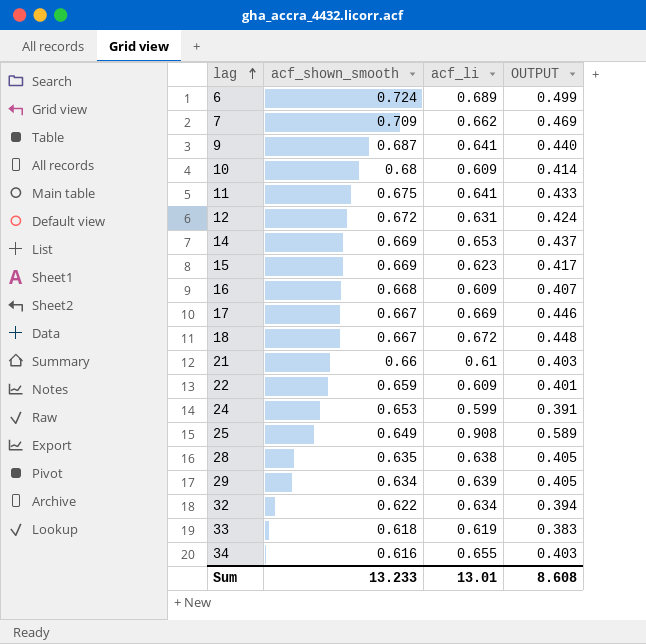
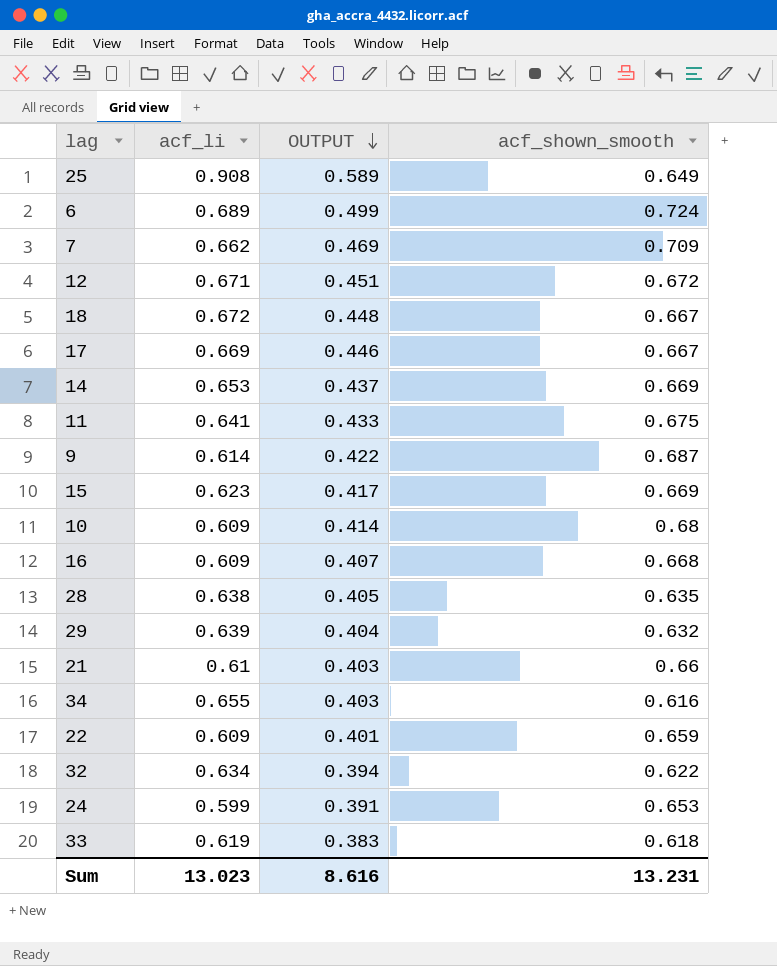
row order: lag ascending -> OUTPUT descending
column acf_shown_smooth | position: 2 -> 4
12 | acf_li: 0.631 -> 0.671
12 | OUTPUT: 0.424 -> 0.451
9 | acf_li: 0.641 -> 0.614
9 | OUTPUT: 0.440 -> 0.422
29 | OUTPUT: 0.405 -> 0.404
29 | acf_shown_smooth: 0.634 -> 0.632
Sum | acf_li: 13.01 -> 13.023
Sum | OUTPUT: 8.608 -> 8.616
Sum | acf_shown_smooth: 13.233 -> 13.231

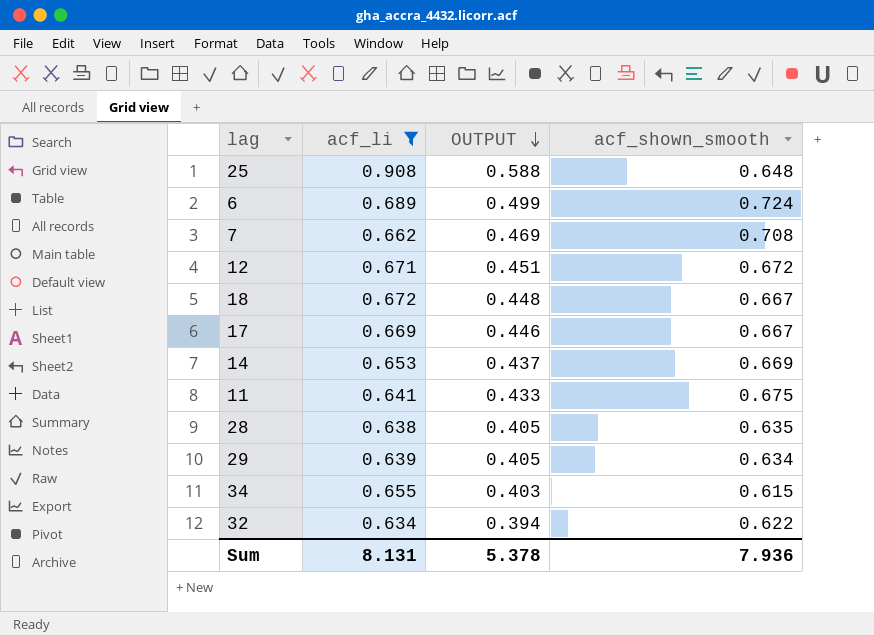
filter: none -> acf_li >= 0.634
25 | OUTPUT: 0.589 -> 0.588
25 | acf_shown_smooth: 0.649 -> 0.648
7 | acf_shown_smooth: 0.709 -> 0.708
29 | OUTPUT: 0.404 -> 0.405
29 | acf_shown_smooth: 0.632 -> 0.634
34 | acf_shown_smooth: 0.616 -> 0.615
Sum | acf_li: 13.023 -> 8.131
Sum | OUTPUT: 8.616 -> 5.378
Sum | acf_shown_smooth: 13.231 -> 7.936

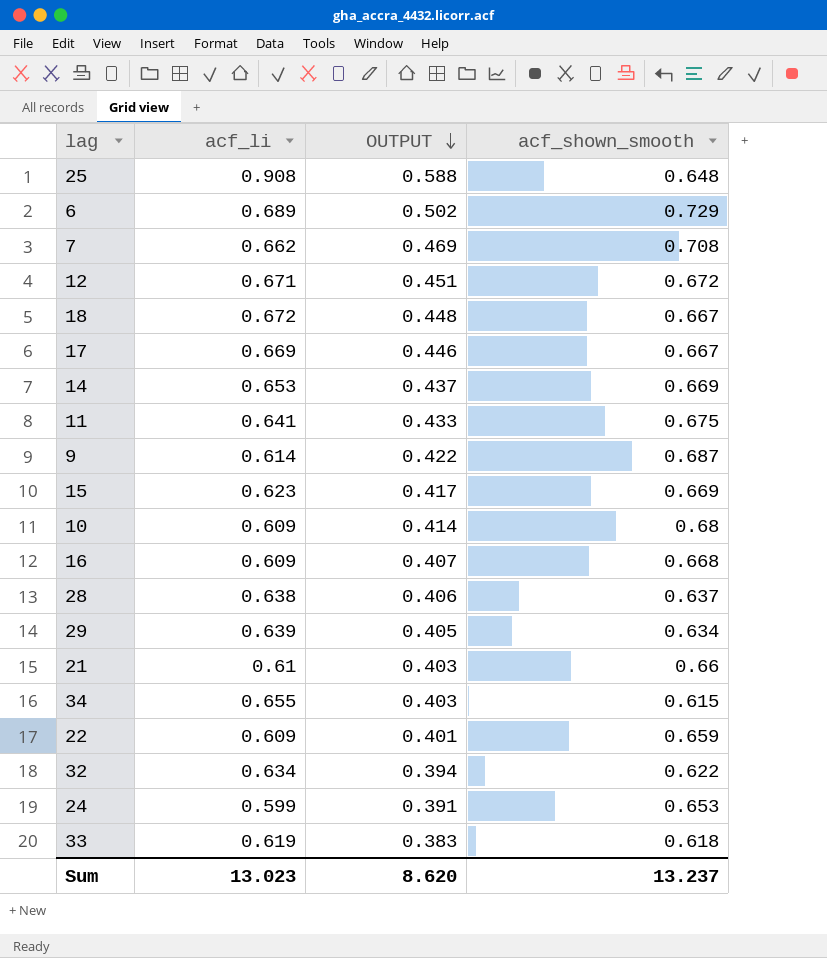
filter: acf_li >= 0.634 -> none
6 | OUTPUT: 0.499 -> 0.502
6 | acf_shown_smooth: 0.724 -> 0.729
28 | OUTPUT: 0.405 -> 0.406
28 | acf_shown_smooth: 0.635 -> 0.637
Sum | acf_li: 8.131 -> 13.023
Sum | OUTPUT: 5.378 -> 8.620
Sum | acf_shown_smooth: 7.936 -> 13.237

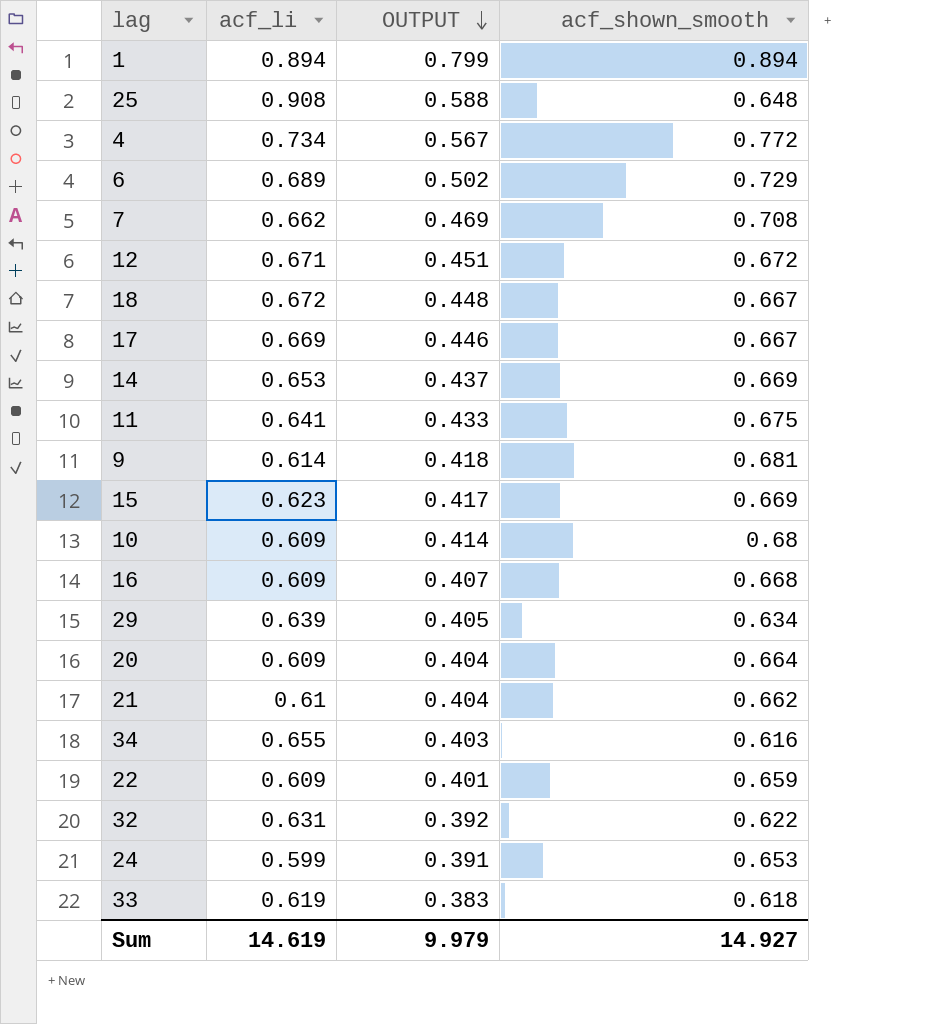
row 28: 0.638 | 0.406 | 0.637 -> none
row 1: none -> 0.894 | 0.799 | 0.894
row 4: none -> 0.734 | 0.567 | 0.772
9 | OUTPUT: 0.422 -> 0.418
9 | acf_shown_smooth: 0.687 -> 0.681
row 20: none -> 0.609 | 0.404 | 0.664
21 | OUTPUT: 0.403 -> 0.404
21 | acf_shown_smooth: 0.66 -> 0.662
34 | acf_shown_smooth: 0.615 -> 0.616
32 | acf_li: 0.634 -> 0.631
32 | OUTPUT: 0.394 -> 0.392
Sum | acf_li: 13.023 -> 14.619
Sum | OUTPUT: 8.620 -> 9.979
Sum | acf_shown_smooth: 13.237 -> 14.927

